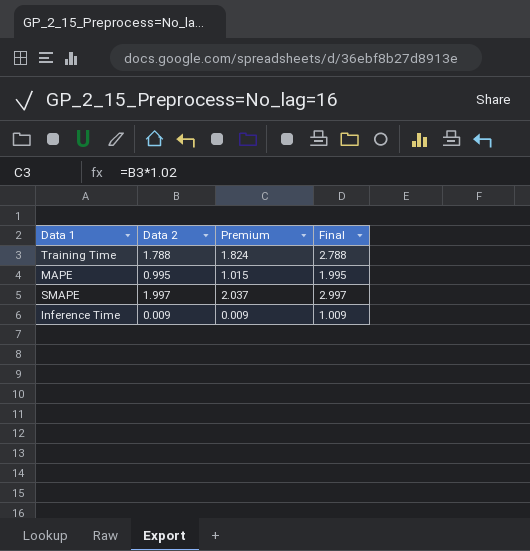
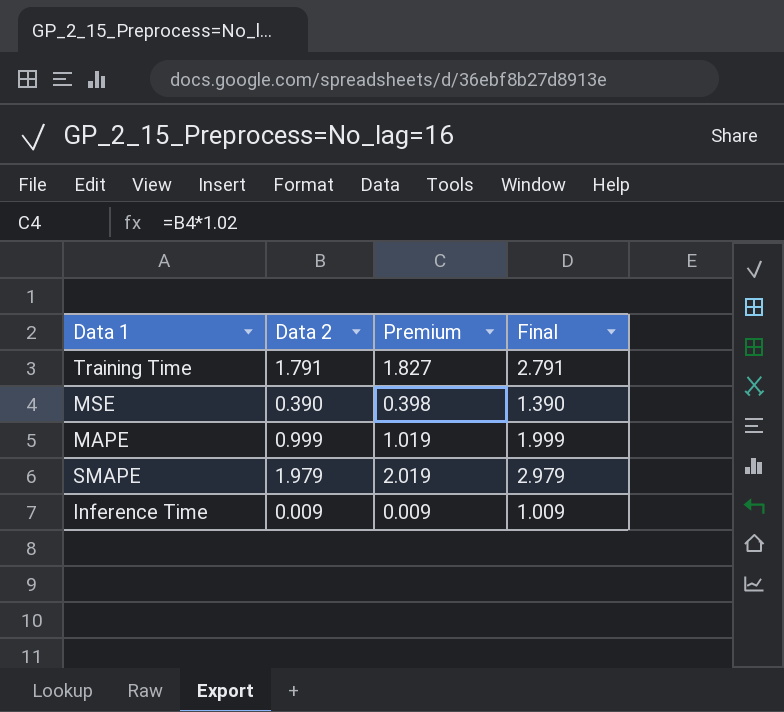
Training Time | Data 2: 1.788 -> 1.791
Training Time | Premium: 1.824 -> 1.827
Training Time | Final: 2.788 -> 2.791
row MSE: none -> 0.390 | 0.398 | 1.390
MAPE | Data 2: 0.995 -> 0.999
MAPE | Premium: 1.015 -> 1.019
MAPE | Final: 1.995 -> 1.999
SMAPE | Data 2: 1.997 -> 1.979
SMAPE | Premium: 2.037 -> 2.019
SMAPE | Final: 2.997 -> 2.979

